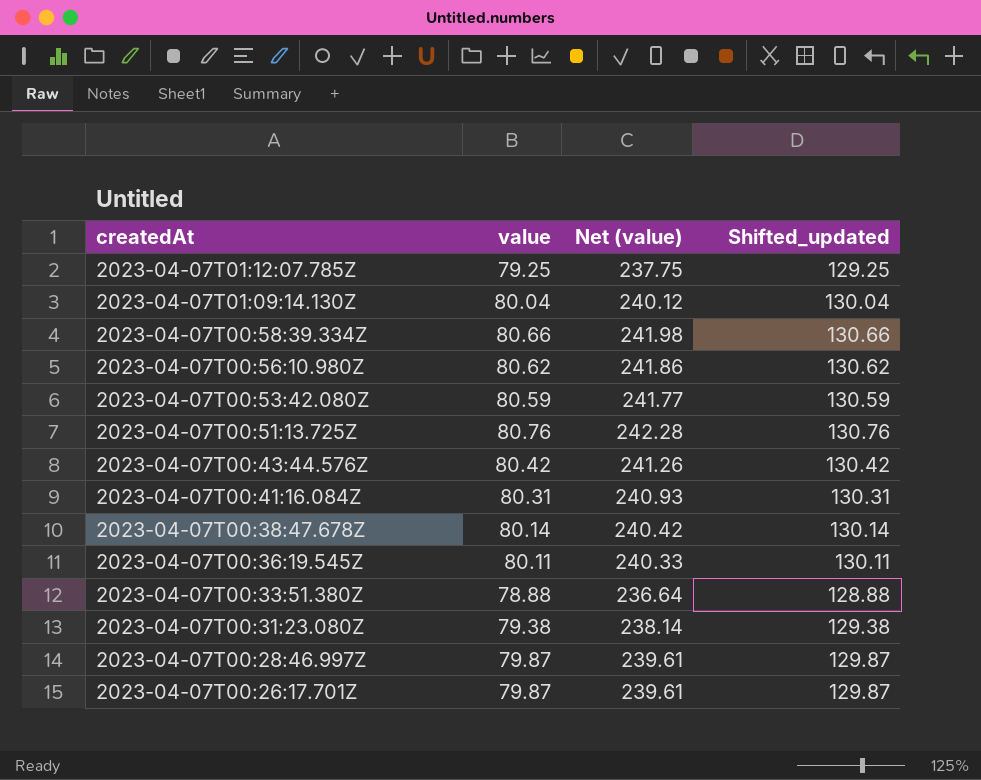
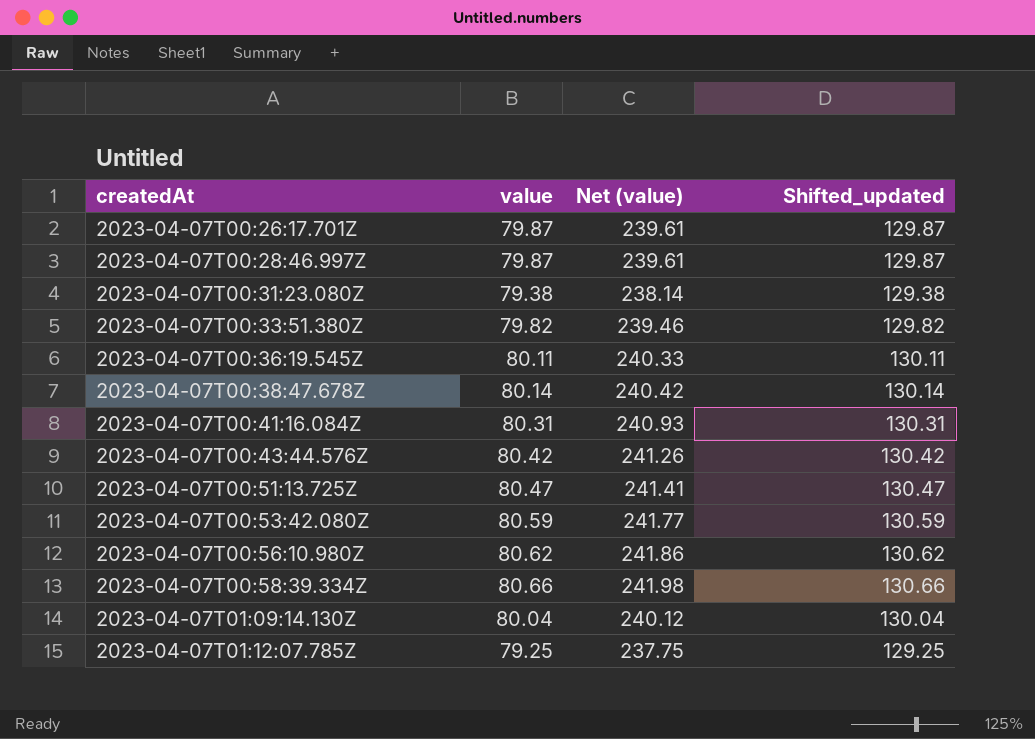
row order: createdAt descending -> createdAt ascending
2023-04-07T00:33:51.380Z | value: 78.88 -> 79.82
2023-04-07T00:33:51.380Z | Net (value): 236.64 -> 239.46
2023-04-07T00:33:51.380Z | Shifted_updated: 128.88 -> 129.82
2023-04-07T00:51:13.725Z | value: 80.76 -> 80.47
2023-04-07T00:51:13.725Z | Net (value): 242.28 -> 241.41
2023-04-07T00:51:13.725Z | Shifted_updated: 130.76 -> 130.47

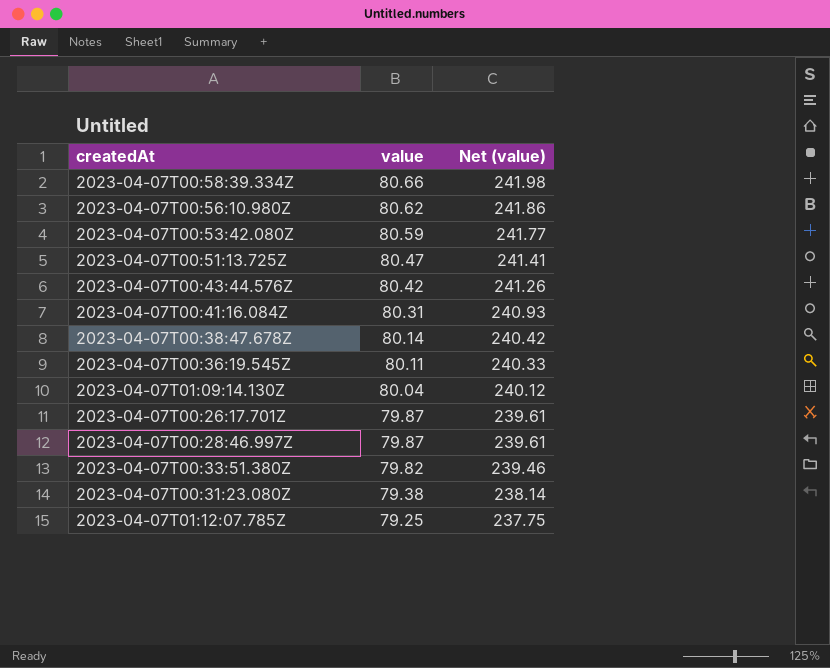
row order: createdAt ascending -> value descending
column Shifted_updated | formula: [value] + 50 -> none

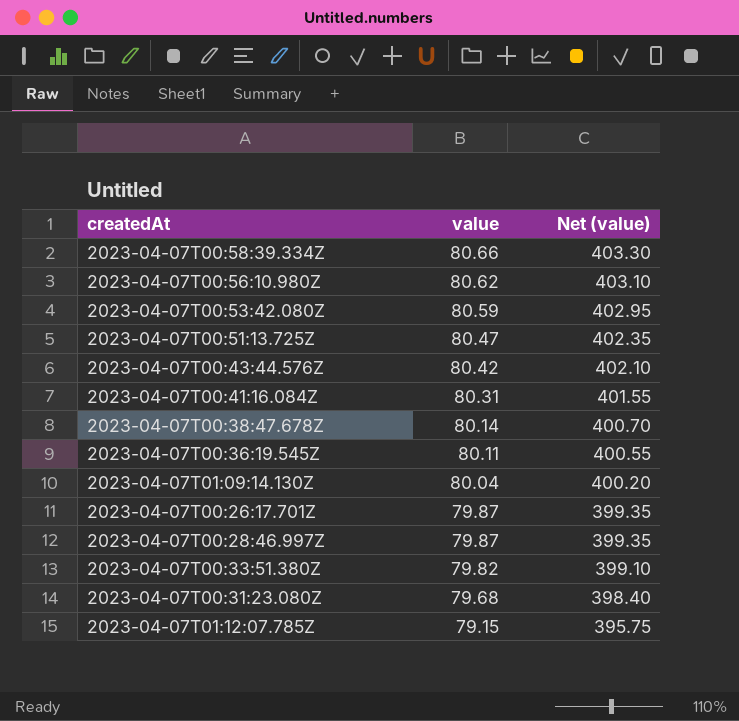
column Net (value) | formula: [value] * 3 -> [value] * 5
2023-04-07T00:31:23.080Z | value: 79.38 -> 79.68
2023-04-07T01:12:07.785Z | value: 79.25 -> 79.15

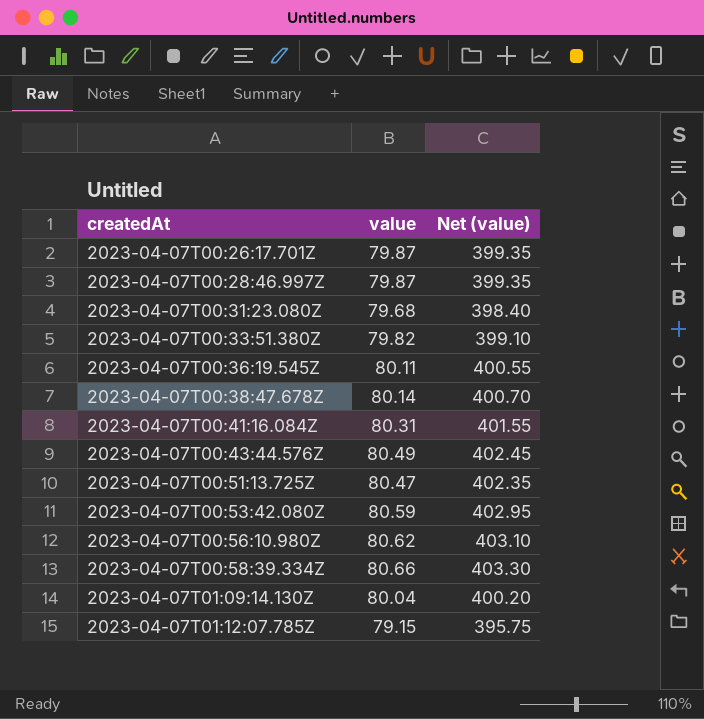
row order: value descending -> createdAt ascending
2023-04-07T00:43:44.576Z | value: 80.42 -> 80.49
2023-04-07T00:43:44.576Z | Net (value): 402.10 -> 402.45

